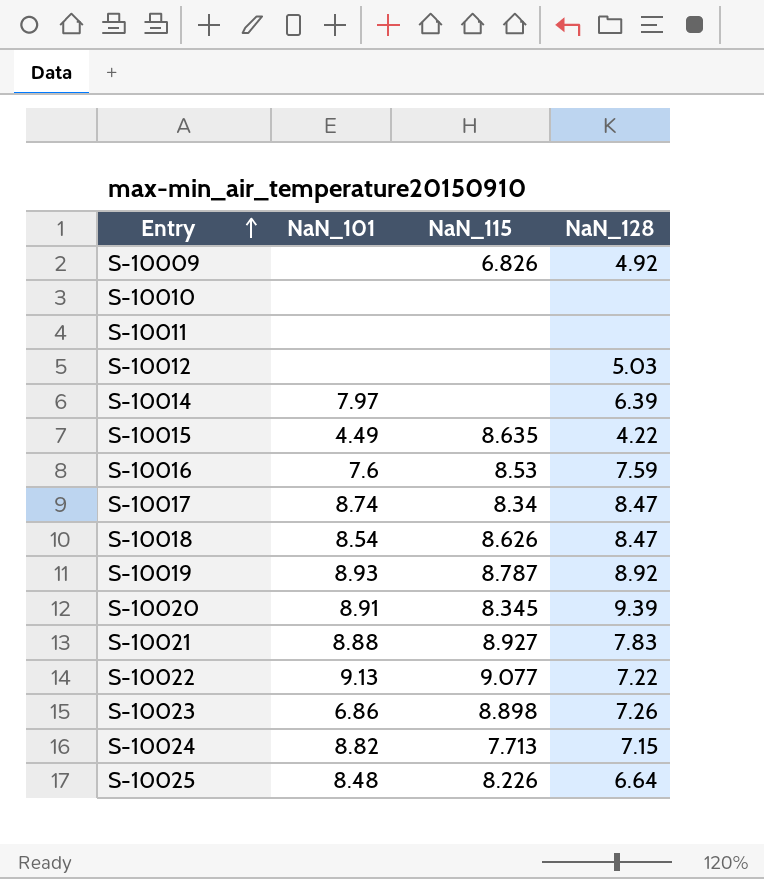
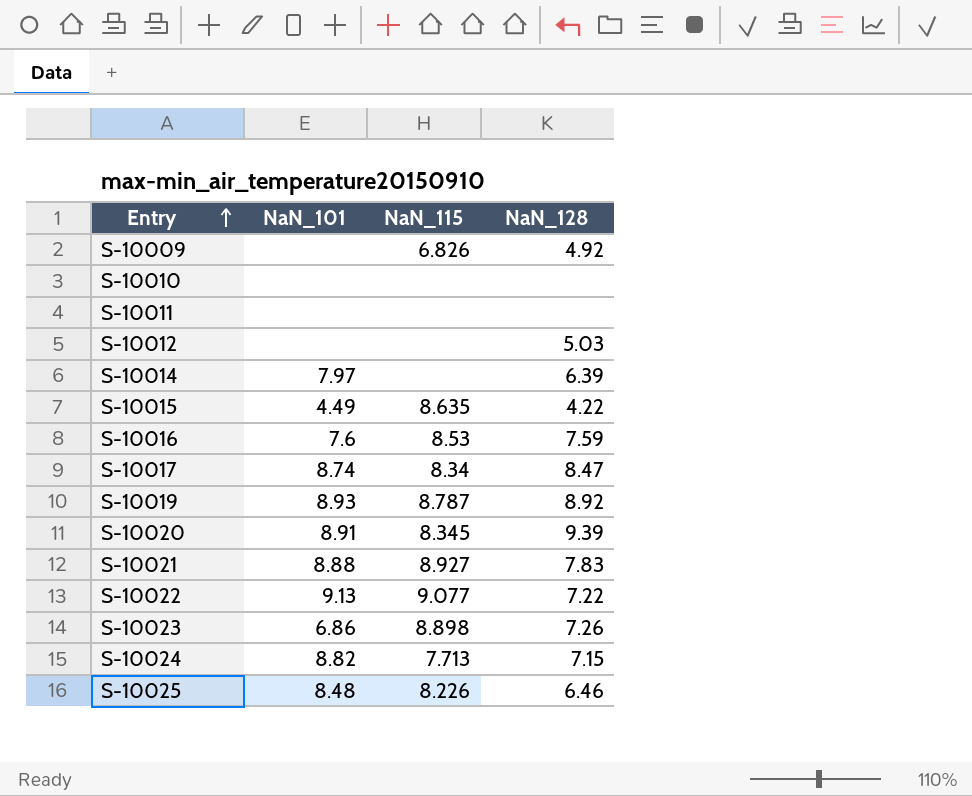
row S-10018: 8.54 | 8.626 | 8.47 -> none
S-10025 | NaN_128: 6.64 -> 6.46

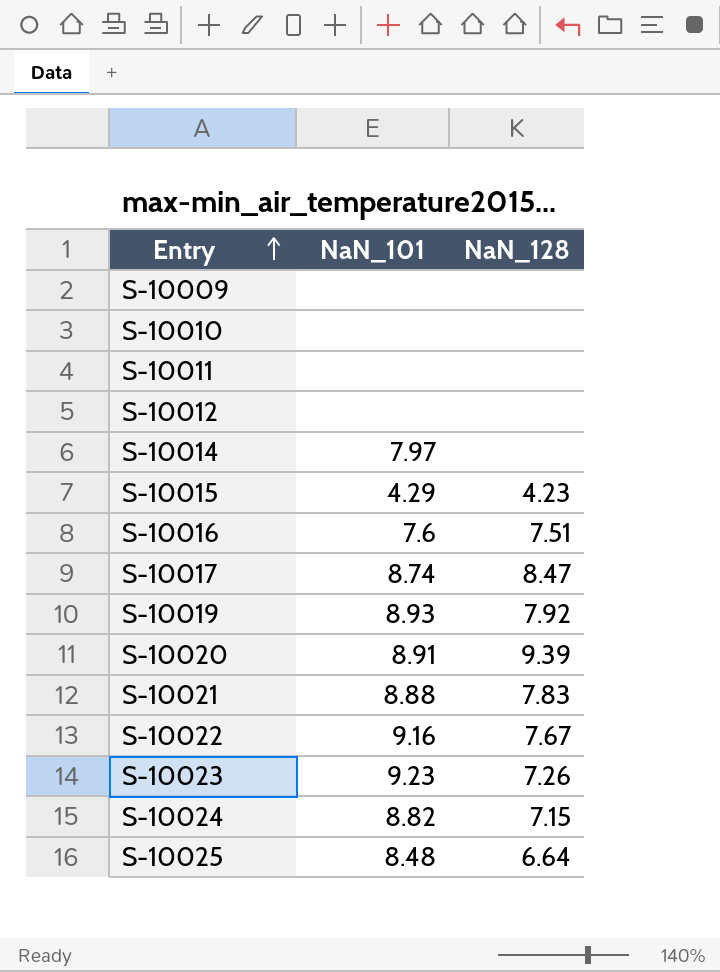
column NaN_115 | position: 3 -> none
S-10009 | NaN_128: 4.92 -> none
S-10012 | NaN_128: 5.03 -> none
S-10014 | NaN_128: 6.39 -> none
S-10015 | NaN_101: 4.49 -> 4.29
S-10015 | NaN_128: 4.22 -> 4.23
S-10016 | NaN_128: 7.59 -> 7.51
S-10019 | NaN_128: 8.92 -> 7.92
S-10022 | NaN_101: 9.13 -> 9.16
S-10022 | NaN_128: 7.22 -> 7.67
S-10023 | NaN_101: 6.86 -> 9.23
S-10025 | NaN_128: 6.46 -> 6.64

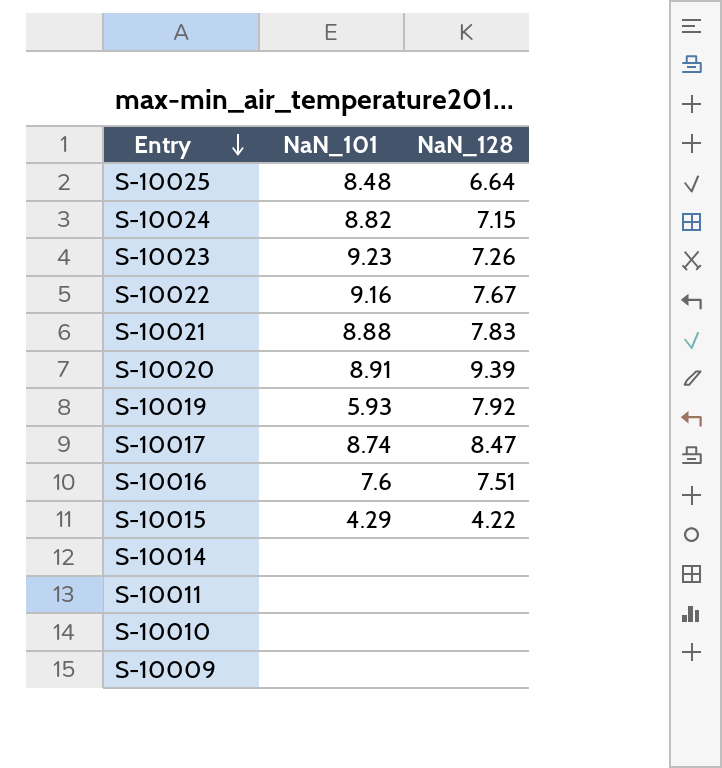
row order: Entry ascending -> Entry descending
row S-10012: none | none -> none
S-10019 | NaN_101: 8.93 -> 5.93
S-10015 | NaN_128: 4.23 -> 4.22
S-10014 | NaN_101: 7.97 -> none

